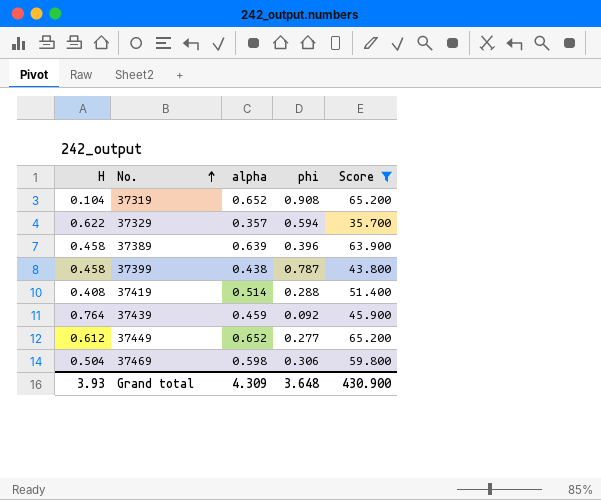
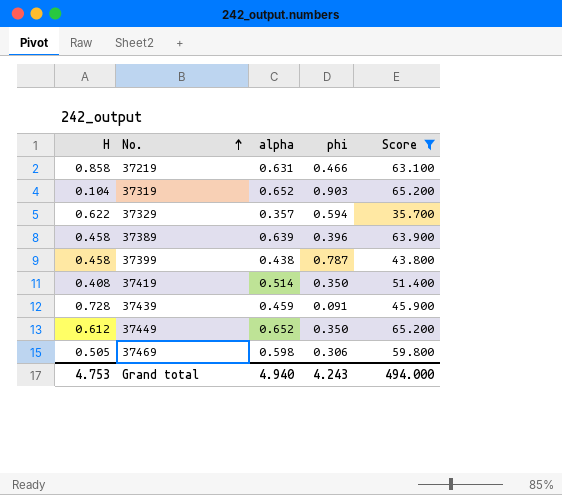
row 37219: none -> 0.858 | 0.631 | 0.466 | 63.100
37319 | phi: 0.908 -> 0.903
37419 | phi: 0.288 -> 0.350
37439 | H: 0.764 -> 0.728
37439 | phi: 0.092 -> 0.091
37449 | phi: 0.277 -> 0.350
37469 | H: 0.504 -> 0.505
Grand total | H: 3.93 -> 4.753
Grand total | alpha: 4.309 -> 4.940
Grand total | phi: 3.648 -> 4.243
Grand total | Score: 430.900 -> 494.000

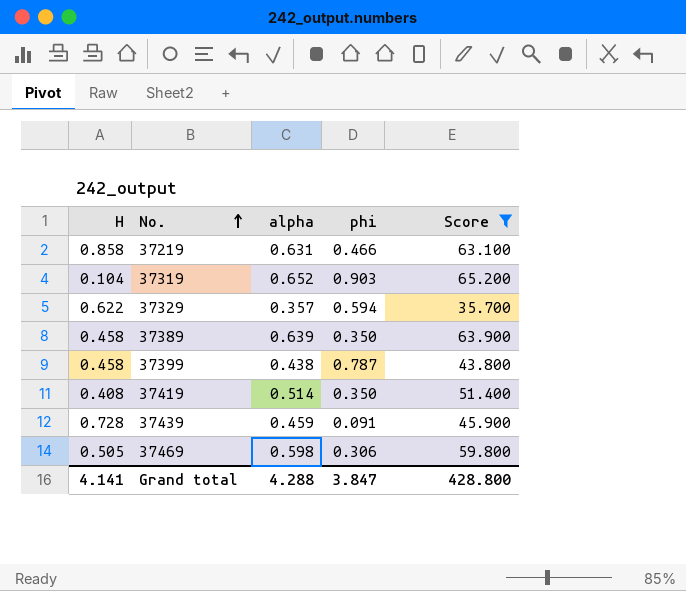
row 37449: 0.612 | 0.652 | 0.350 | 65.200 -> none
37389 | phi: 0.396 -> 0.350
Grand total | H: 4.753 -> 4.141
Grand total | alpha: 4.940 -> 4.288
Grand total | phi: 4.243 -> 3.847
Grand total | Score: 494.000 -> 428.800

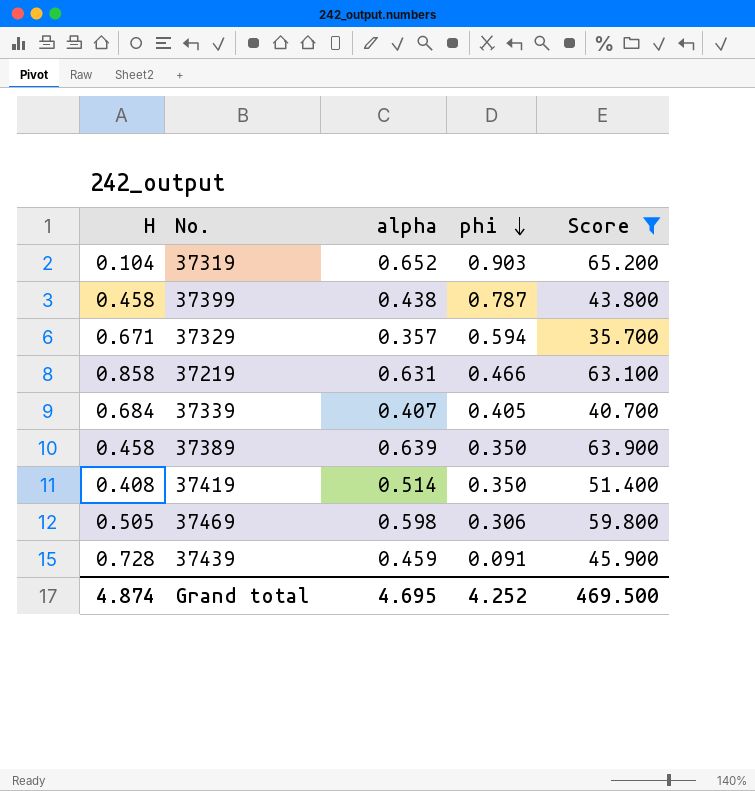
row order: No. ascending -> phi descending
37329 | H: 0.622 -> 0.671
row 37339: none -> 0.684 | 0.407 | 0.405 | 40.700
Grand total | H: 4.141 -> 4.874
Grand total | alpha: 4.288 -> 4.695
Grand total | phi: 3.847 -> 4.252
Grand total | Score: 428.800 -> 469.500

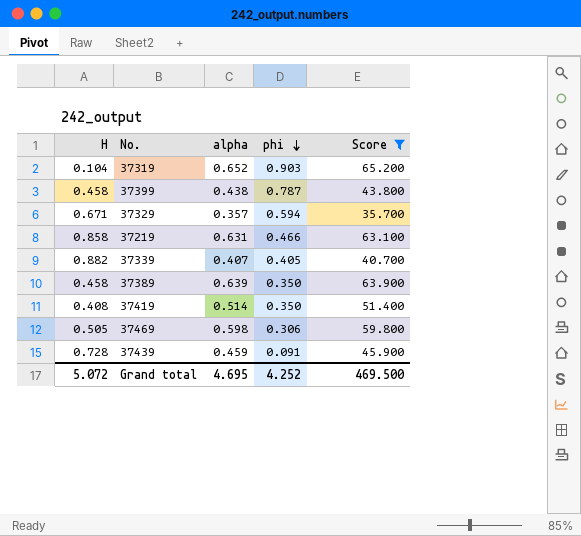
37339 | H: 0.684 -> 0.882
Grand total | H: 4.874 -> 5.072

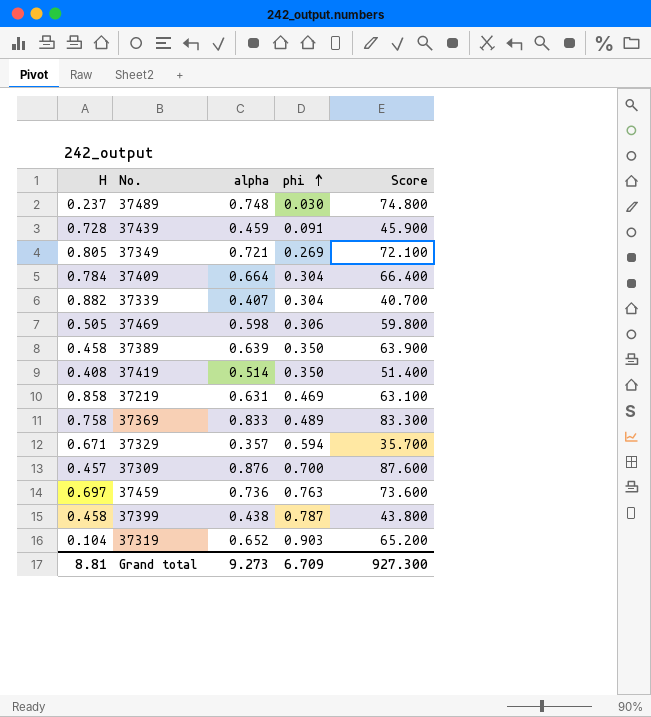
filter: Score <= 65.200 -> none
row order: phi descending -> phi ascending
37339 | phi: 0.405 -> 0.304
37219 | phi: 0.466 -> 0.469
Grand total | H: 5.072 -> 8.81
Grand total | alpha: 4.695 -> 9.273
Grand total | phi: 4.252 -> 6.709
Grand total | Score: 469.500 -> 927.300

